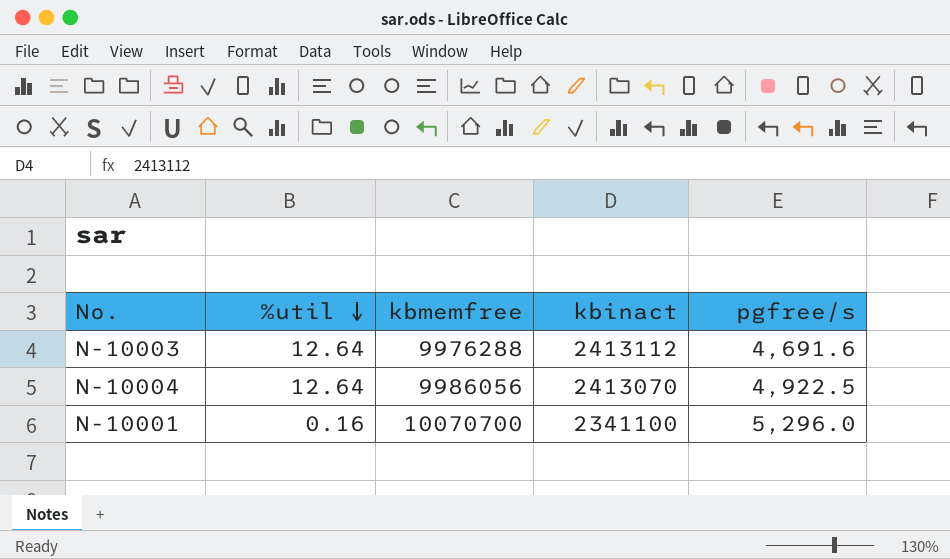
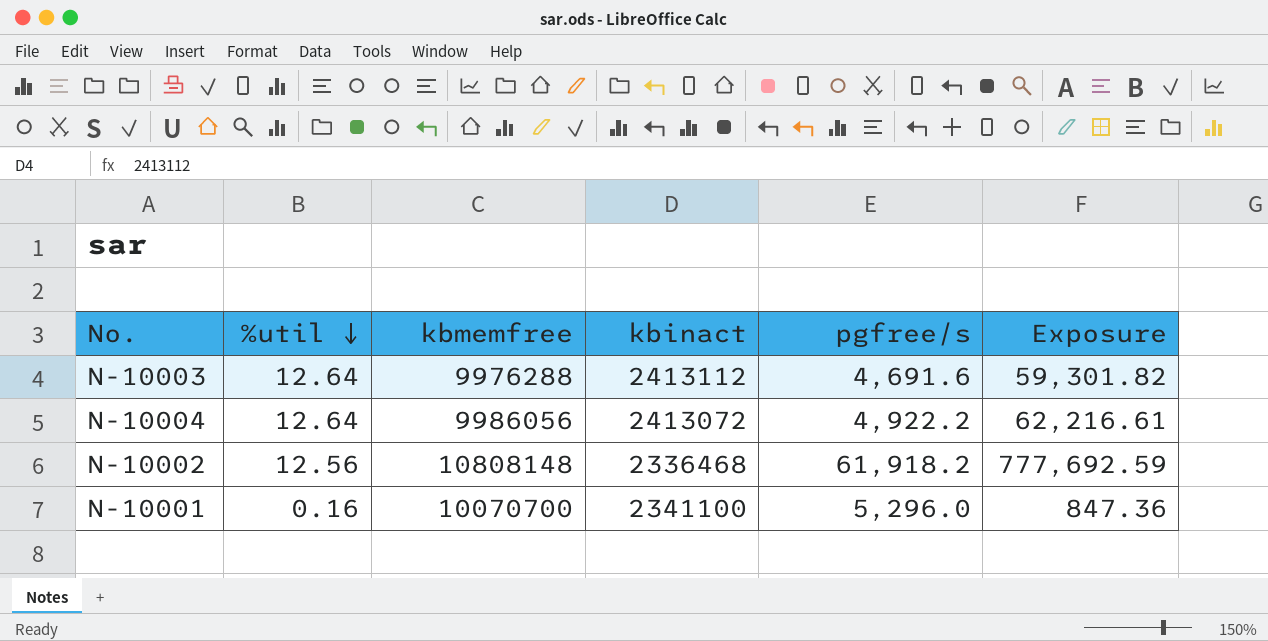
column Exposure | formula: none -> [%util] * [pgfree/s]
N-10004 | kbinact: 2413070 -> 2413072
N-10004 | pgfree/s: 4,922.5 -> 4,922.2
row N-10002: none -> 12.56 | 10808148 | 2336468 | 61,918.2 | 777,692.59

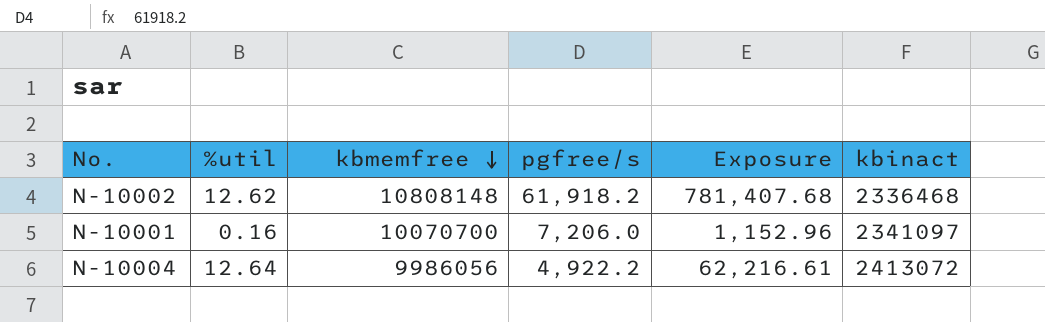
row order: %util descending -> kbmemfree descending
column kbinact | position: 4 -> 6
row N-10003: 12.64 | 9976288 | 2413112 | 4,691.6 | 59,301.82 -> none
N-10002 | %util: 12.56 -> 12.62
N-10002 | Exposure: 777,692.59 -> 781,407.68
N-10001 | pgfree/s: 5,296.0 -> 7,206.0
N-10001 | Exposure: 847.36 -> 1,152.96
N-10001 | kbinact: 2341100 -> 2341097

